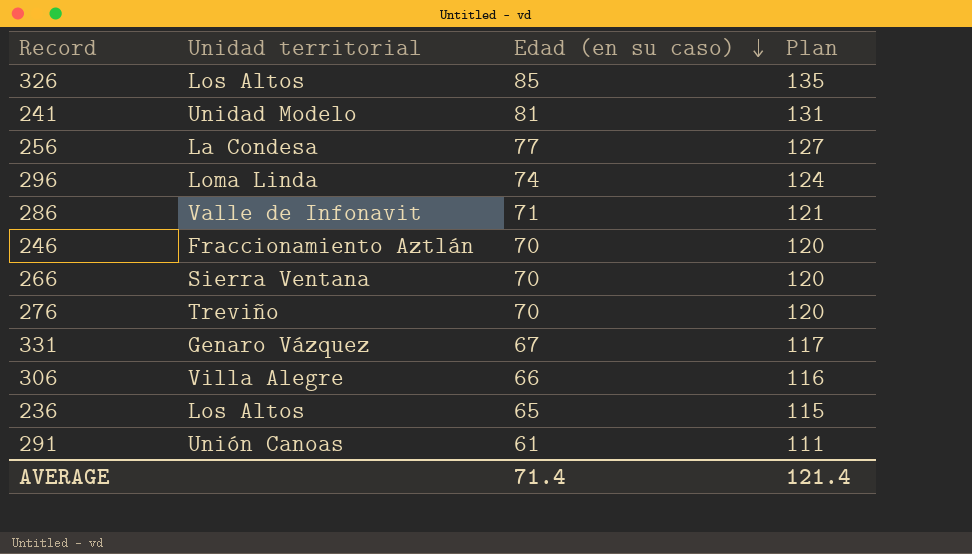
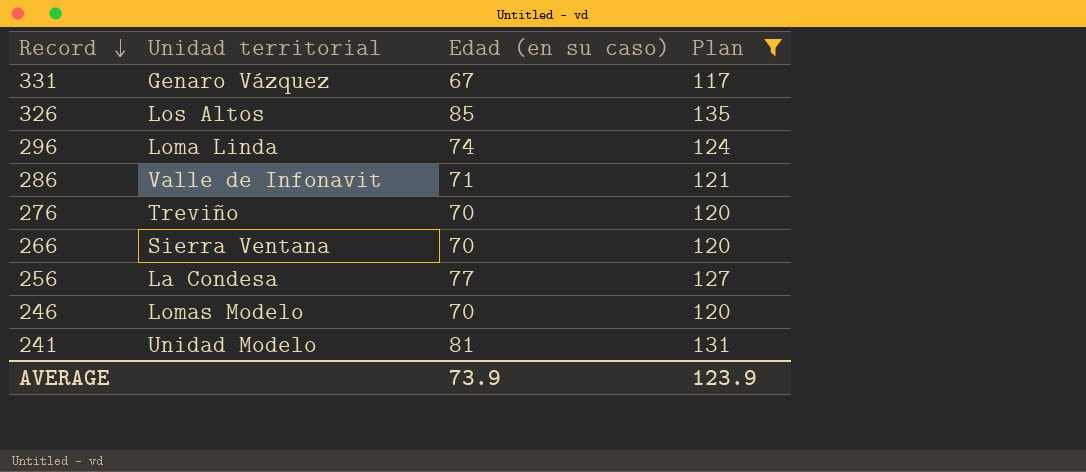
filter: none -> Plan >= 117
row order: Edad (en su caso) descending -> Record descending
246 | Unidad territorial: Fraccionamiento Aztlán -> Lomas Modelo
AVERAGE | Edad (en su caso): 71.4 -> 73.9
AVERAGE | Plan: 121.4 -> 123.9

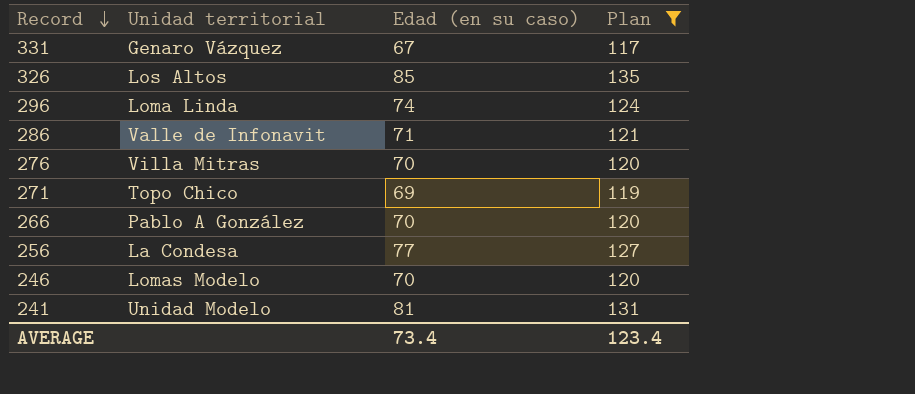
276 | Unidad territorial: Treviño -> Villa Mitras
row 271: none -> Topo Chico | 69 | 119
266 | Unidad territorial: Sierra Ventana -> Pablo A González
AVERAGE | Edad (en su caso): 73.9 -> 73.4
AVERAGE | Plan: 123.9 -> 123.4

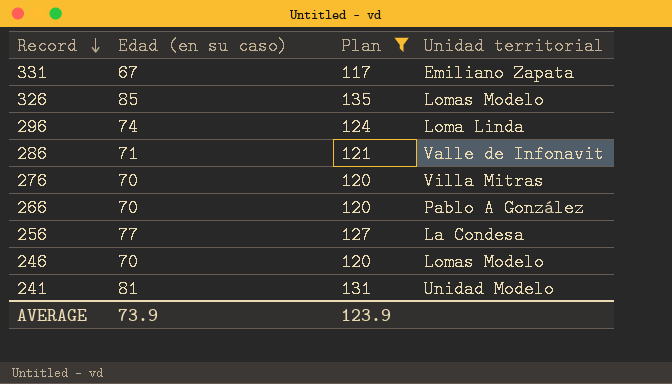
column Unidad territorial | position: 2 -> 4
row 271: Topo Chico | 69 | 119 -> none
331 | Unidad territorial: Genaro Vázquez -> Emiliano Zapata
326 | Unidad territorial: Los Altos -> Lomas Modelo
AVERAGE | Edad (en su caso): 73.4 -> 73.9
AVERAGE | Plan: 123.4 -> 123.9

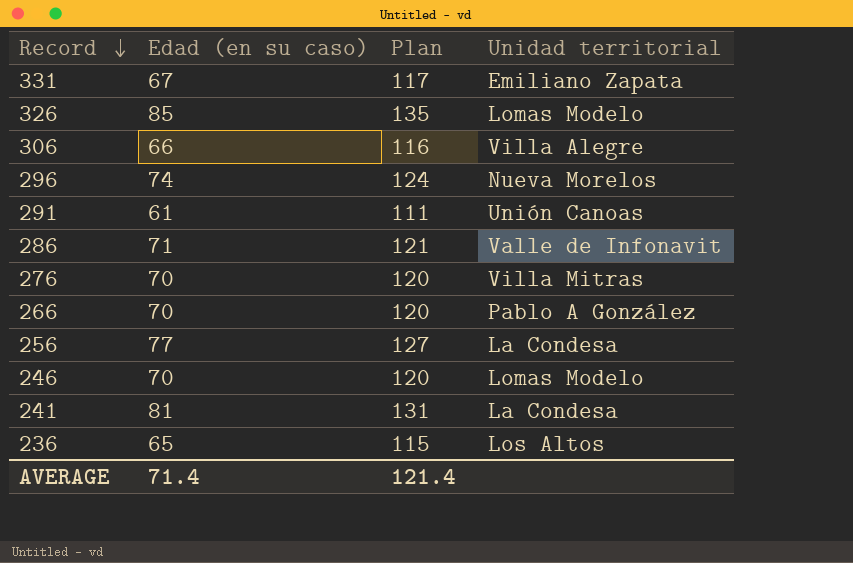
filter: Plan >= 117 -> none
296 | Unidad territorial: Loma Linda -> Nueva Morelos
241 | Unidad territorial: Unidad Modelo -> La Condesa
AVERAGE | Edad (en su caso): 73.9 -> 71.4
AVERAGE | Plan: 123.9 -> 121.4

